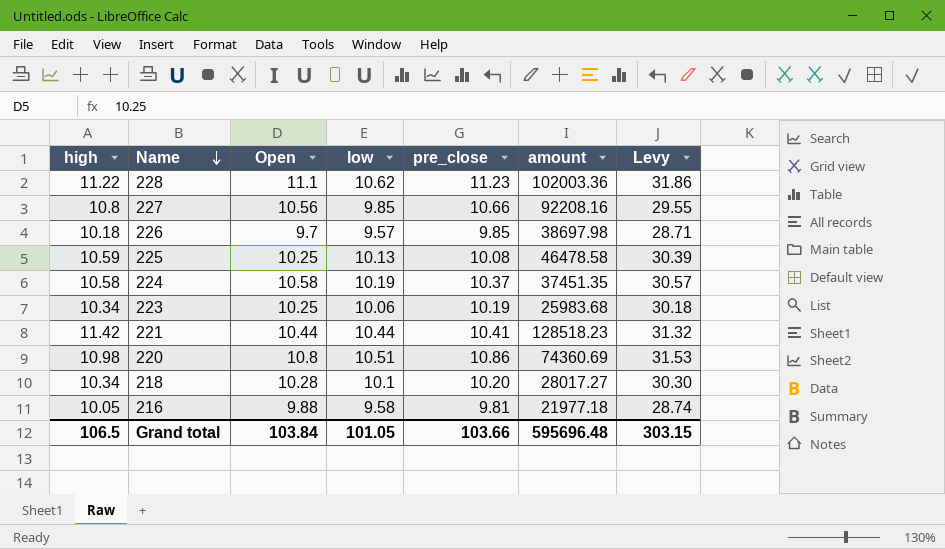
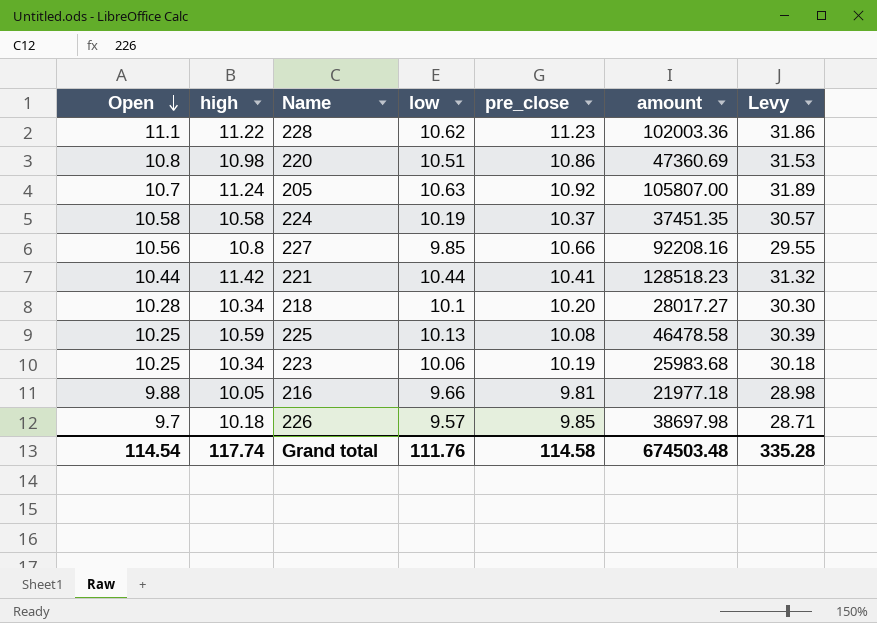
row order: Name descending -> Open descending
column Open | position: 3 -> 1
220 | amount: 74360.69 -> 47360.69
row 205: none -> 10.7 | 11.24 | 10.63 | 10.92 | 105807.00 | 31.89
216 | low: 9.58 -> 9.66
216 | Levy: 28.74 -> 28.98
Grand total | Open: 103.84 -> 114.54
Grand total | high: 106.5 -> 117.74
Grand total | low: 101.05 -> 111.76
Grand total | pre_close: 103.66 -> 114.58
Grand total | amount: 595696.48 -> 674503.48
Grand total | Levy: 303.15 -> 335.28

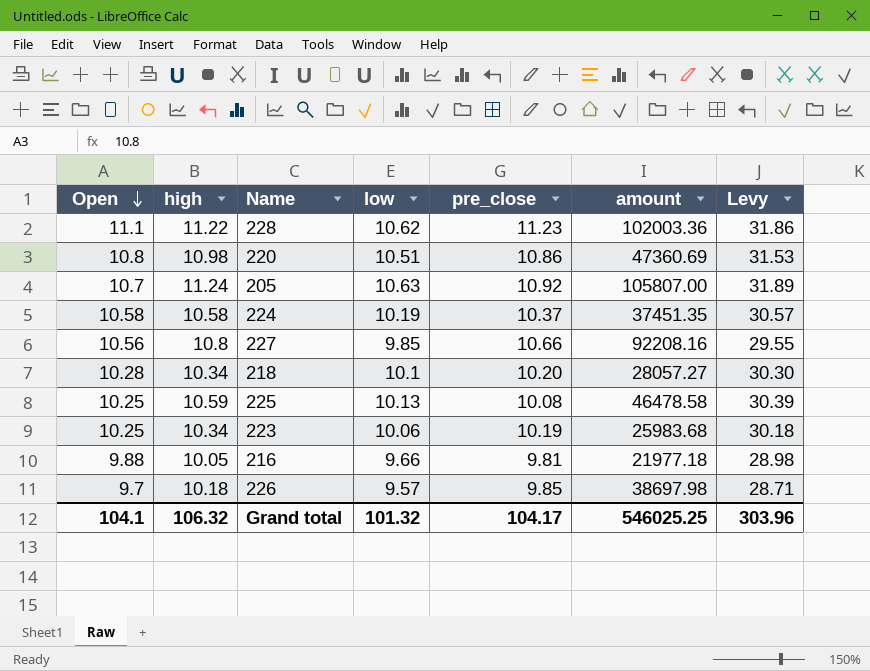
row 221: 10.44 | 11.42 | 10.44 | 10.41 | 128518.23 | 31.32 -> none
218 | amount: 28017.27 -> 28057.27
Grand total | Open: 114.54 -> 104.1
Grand total | high: 117.74 -> 106.32
Grand total | low: 111.76 -> 101.32
Grand total | pre_close: 114.58 -> 104.17
Grand total | amount: 674503.48 -> 546025.25
Grand total | Levy: 335.28 -> 303.96

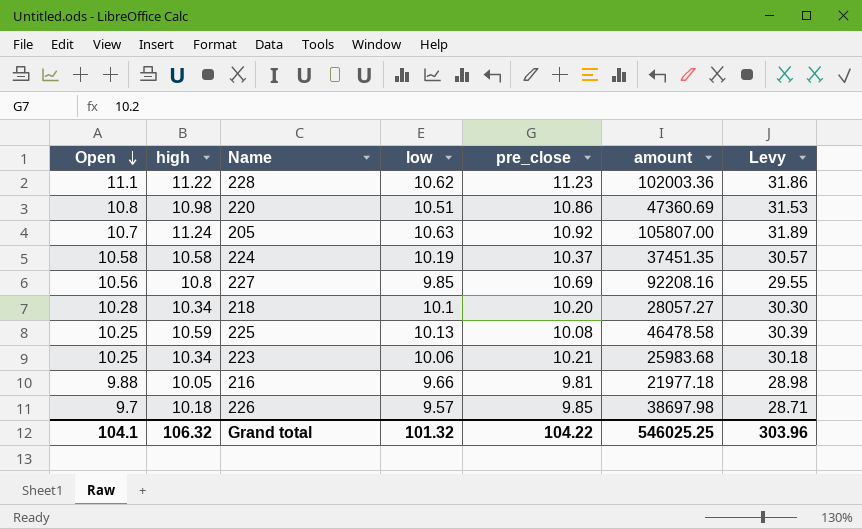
227 | pre_close: 10.66 -> 10.69
223 | pre_close: 10.19 -> 10.21
Grand total | pre_close: 104.17 -> 104.22

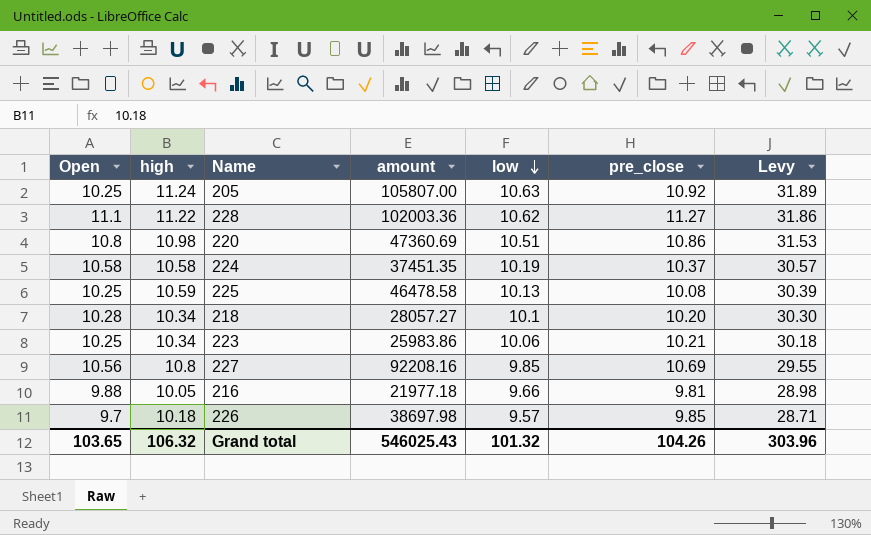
row order: Open descending -> low descending
column amount | position: 6 -> 4
205 | Open: 10.7 -> 10.25
228 | pre_close: 11.23 -> 11.27
223 | amount: 25983.68 -> 25983.86
Grand total | Open: 104.1 -> 103.65
Grand total | amount: 546025.25 -> 546025.43
Grand total | pre_close: 104.22 -> 104.26

